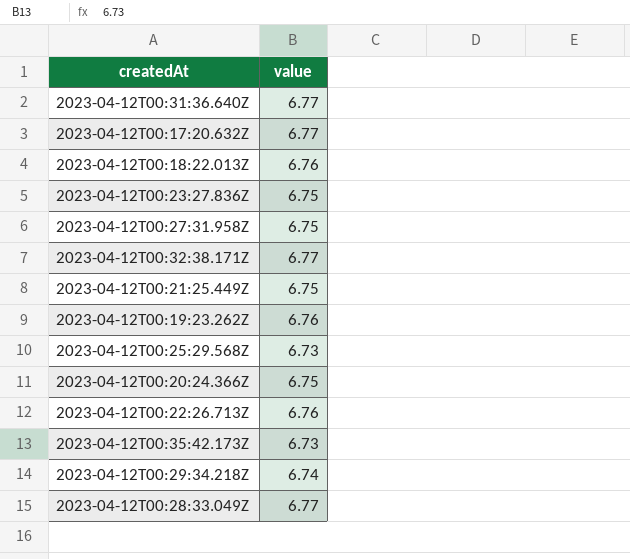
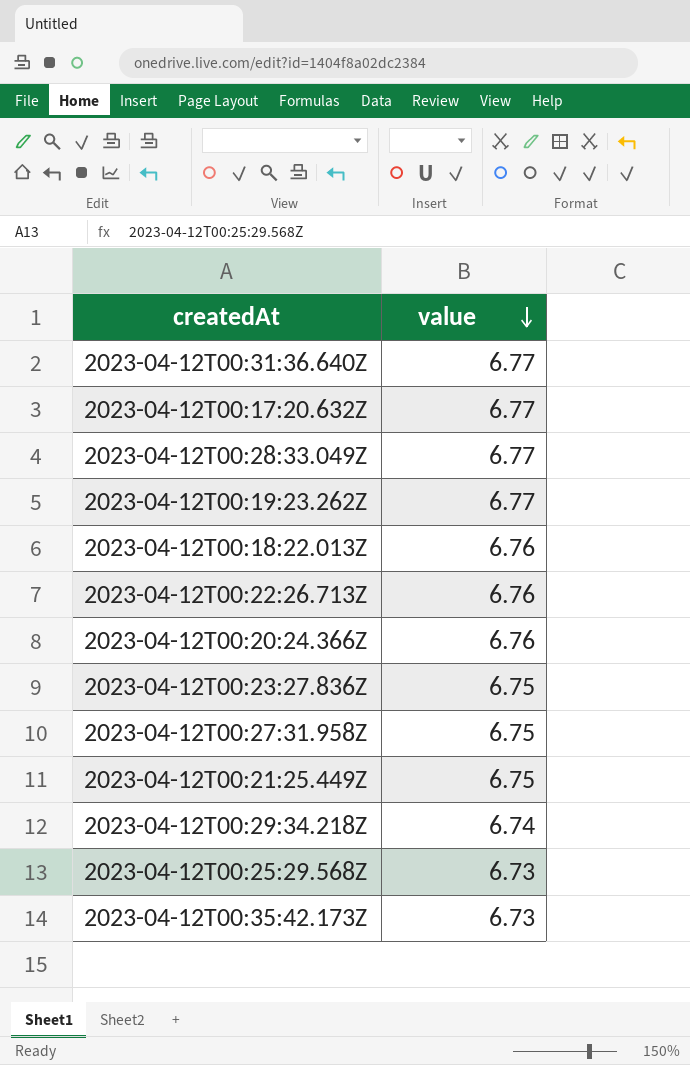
row order: none -> value descending
row 2023-04-12T00:32:38.171Z: 6.77 -> none
2023-04-12T00:19:23.262Z | value: 6.76 -> 6.77
2023-04-12T00:20:24.366Z | value: 6.75 -> 6.76

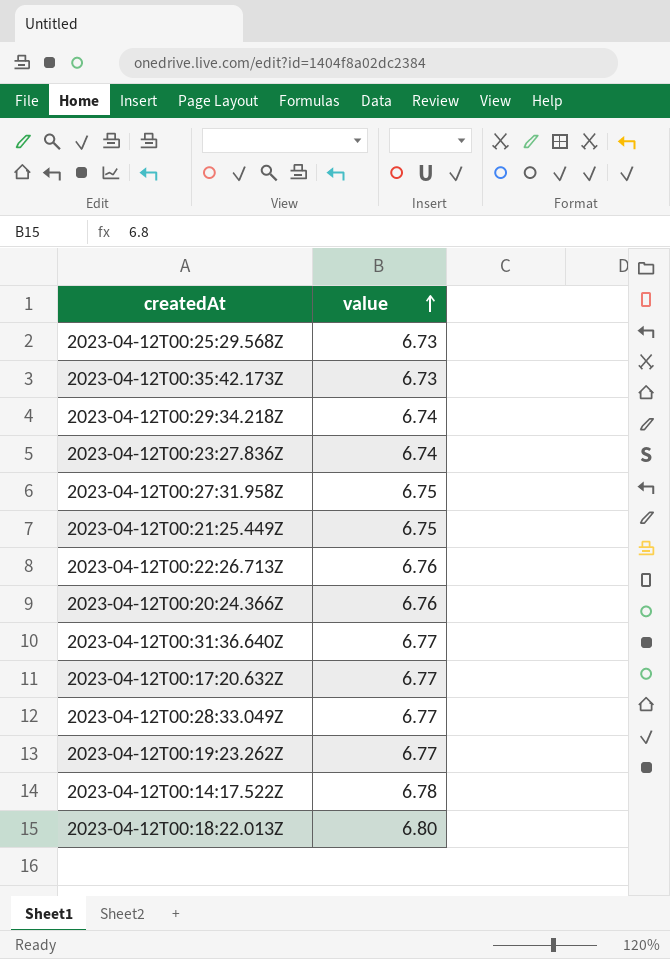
row order: value descending -> value ascending
2023-04-12T00:23:27.836Z | value: 6.75 -> 6.74
row 2023-04-12T00:14:17.522Z: none -> 6.78
2023-04-12T00:18:22.013Z | value: 6.76 -> 6.80

